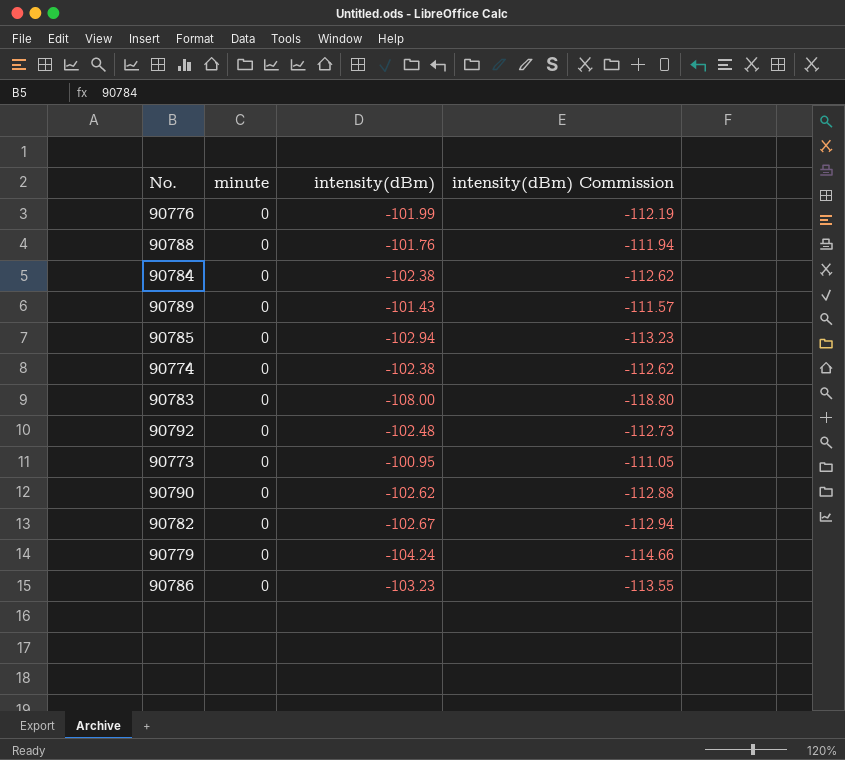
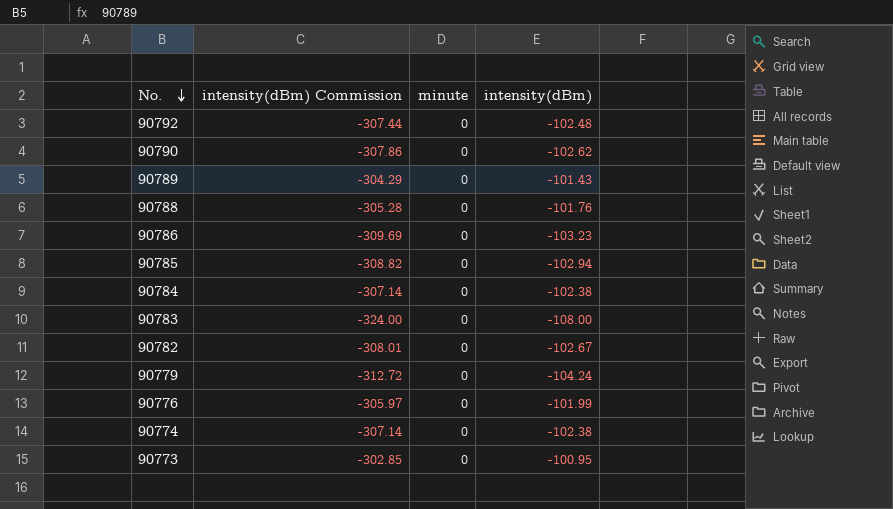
row order: none -> No. descending
column intensity(dBm) Commission | formula: [intensity(dBm)] * 1.1 -> [intensity(dBm)] * 3
column intensity(dBm) Commission | position: 4 -> 2

